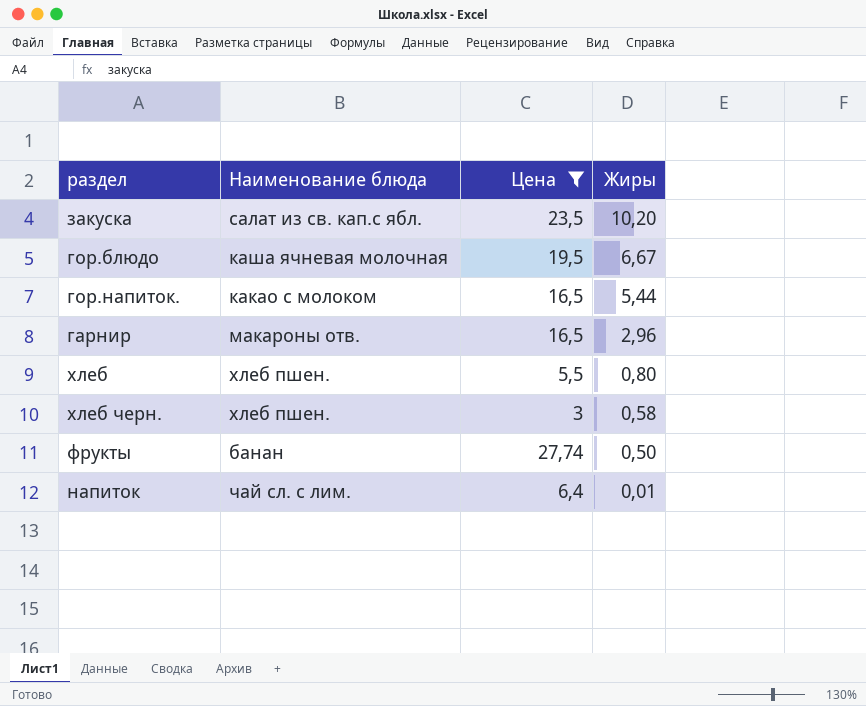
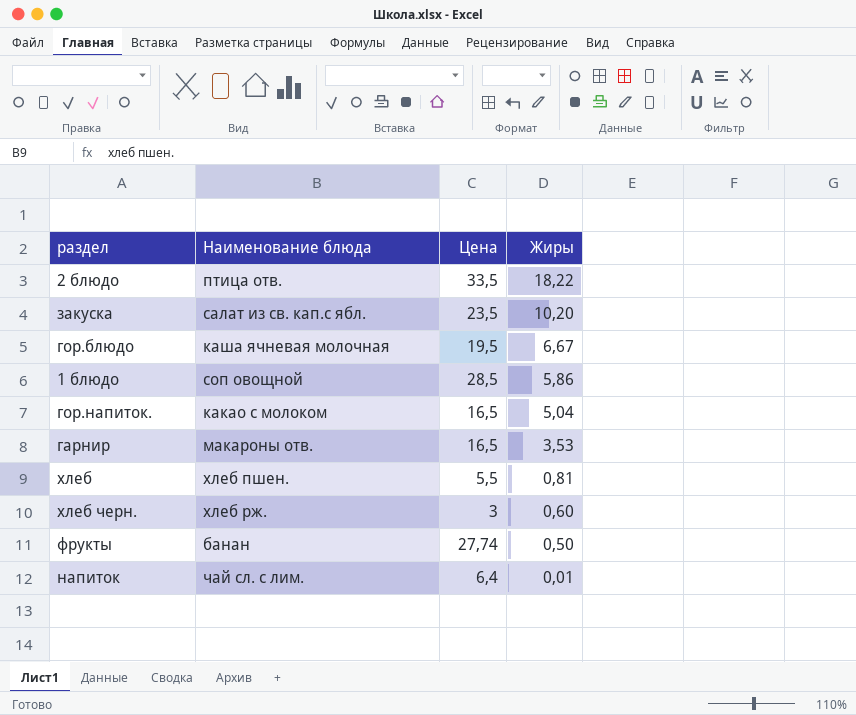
filter: Цена <= 27,74 -> none
гор.напиток. | Жиры: 5,44 -> 5,04
гарнир | Жиры: 2,96 -> 3,53
хлеб | Жиры: 0,80 -> 0,81
хлеб черн. | Наименование блюда: хлеб пшен. -> хлеб рж.
хлеб черн. | Жиры: 0,58 -> 0,60

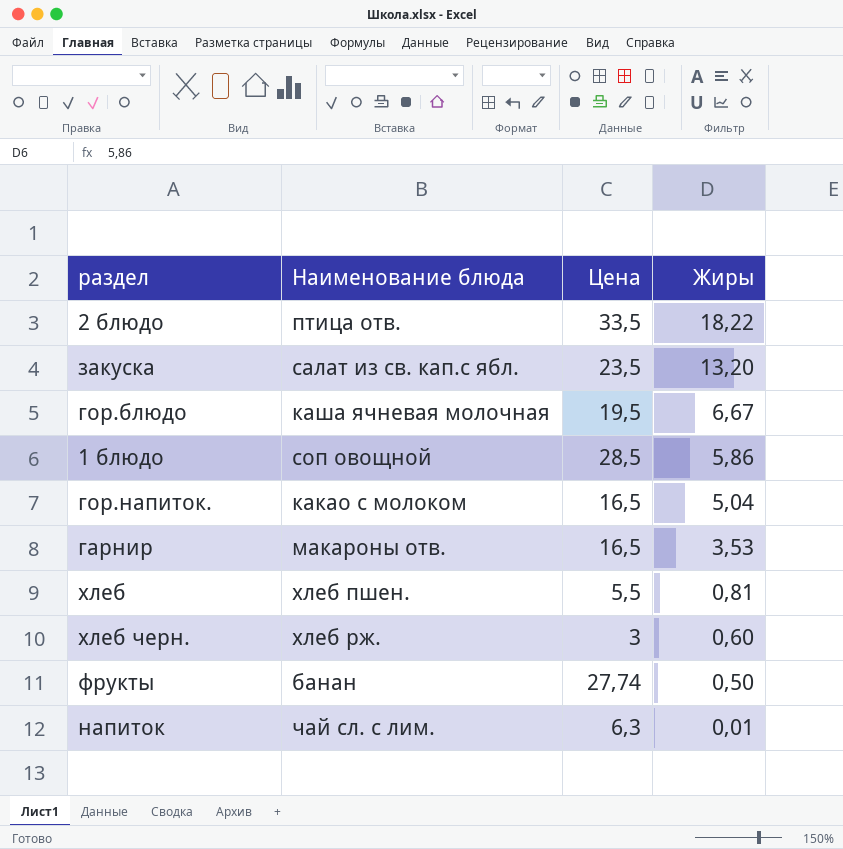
закуска | Жиры: 10,20 -> 13,20
напиток | Цена: 6,4 -> 6,3

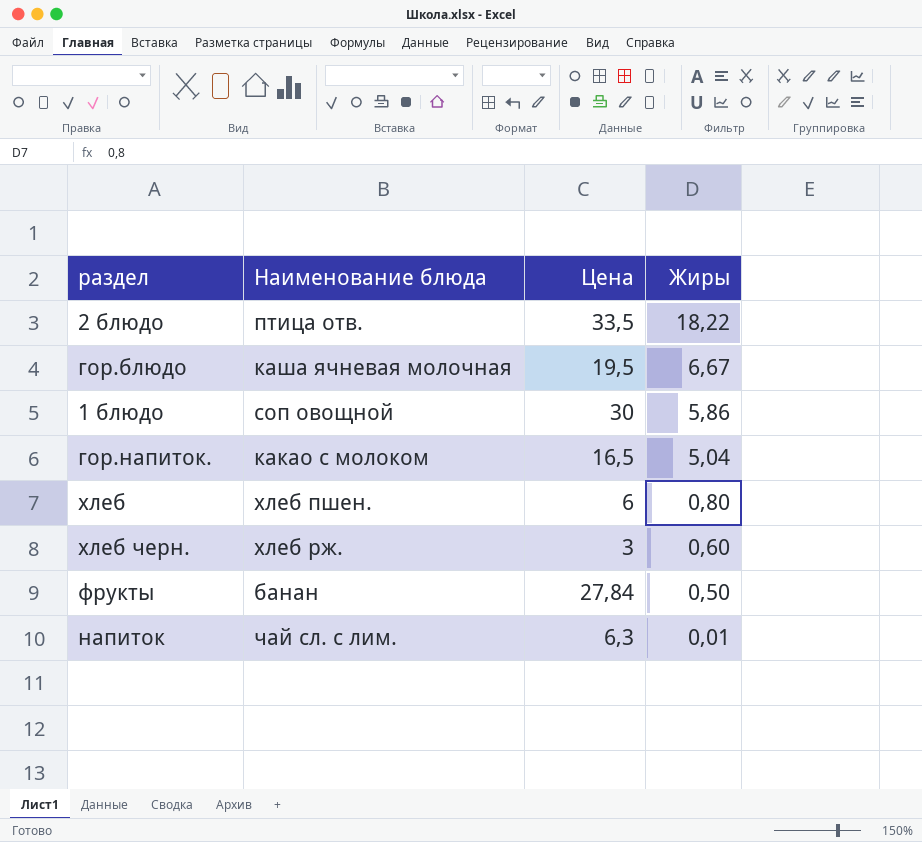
row закуска: салат из св. кап.с ябл. | 23,5 | 13,20 -> none
row гарнир: макароны отв. | 16,5 | 3,53 -> none
1 блюдо | Цена: 28,5 -> 30
хлеб | Цена: 5,5 -> 6
хлеб | Жиры: 0,81 -> 0,80
фрукты | Цена: 27,74 -> 27,84

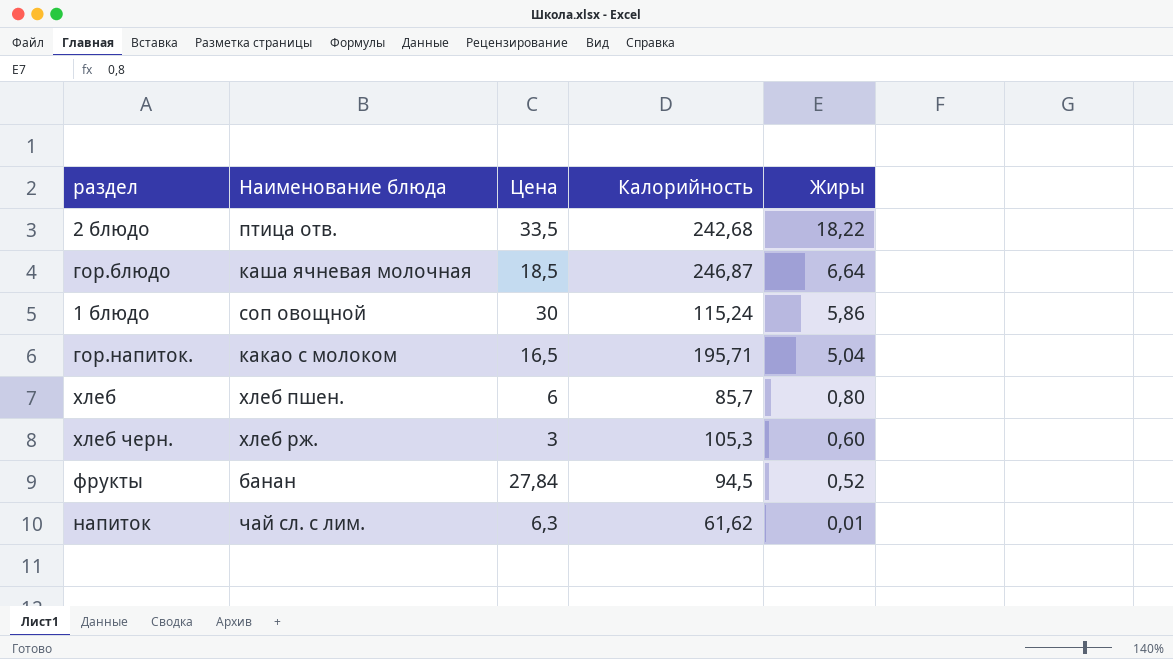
column Калорийность | position: none -> 4
гор.блюдо | Цена: 19,5 -> 18,5
гор.блюдо | Жиры: 6,67 -> 6,64
фрукты | Жиры: 0,50 -> 0,52

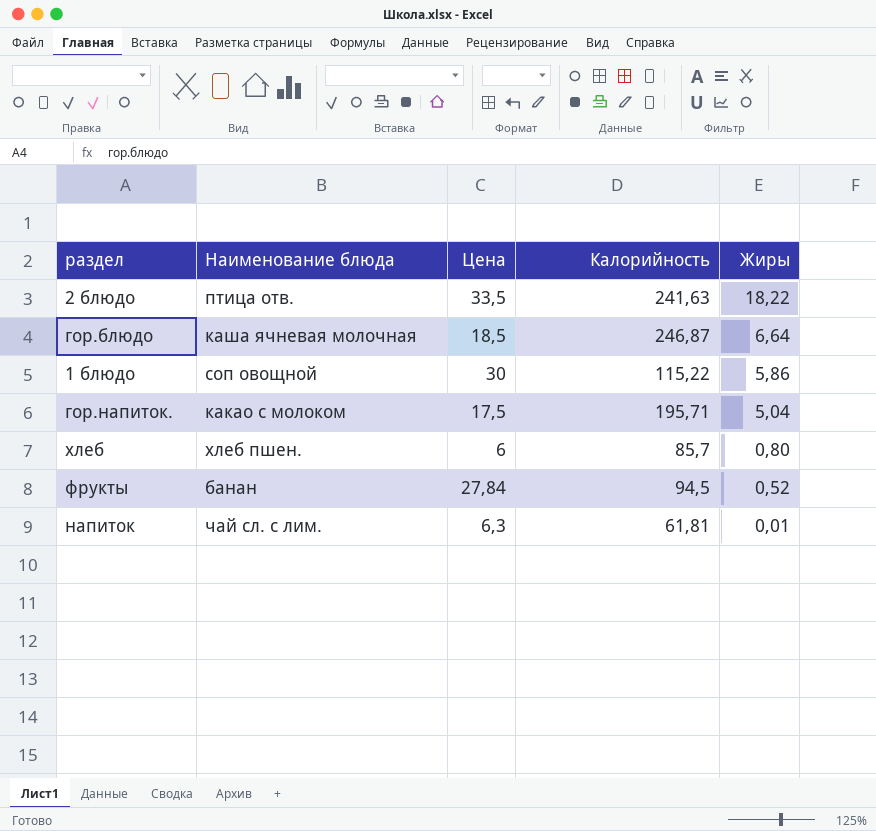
row хлеб черн.: хлеб рж. | 3 | 105,3 | 0,60 -> none
2 блюдо | Калорийность: 242,68 -> 241,63
1 блюдо | Калорийность: 115,24 -> 115,22
гор.напиток. | Цена: 16,5 -> 17,5
напиток | Калорийность: 61,62 -> 61,81

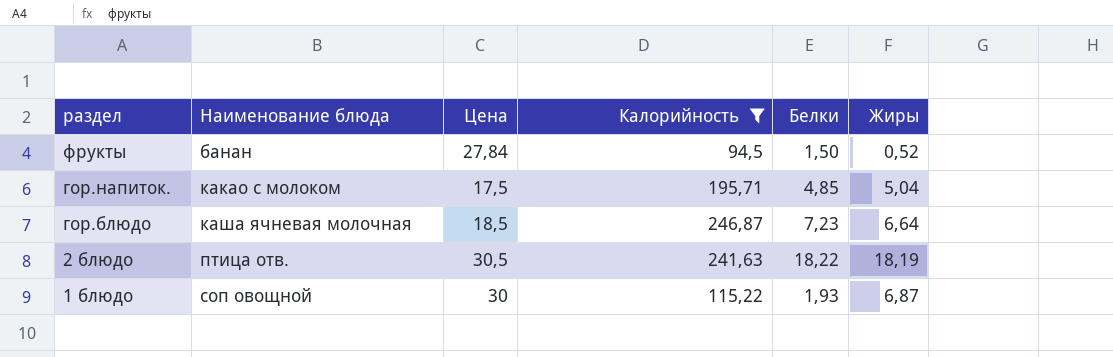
filter: none -> Калорийность >= 94,5
row order: Жиры descending -> раздел descending
column Белки | position: none -> 5
2 блюдо | Цена: 33,5 -> 30,5
2 блюдо | Жиры: 18,22 -> 18,19
1 блюдо | Жиры: 5,86 -> 6,87

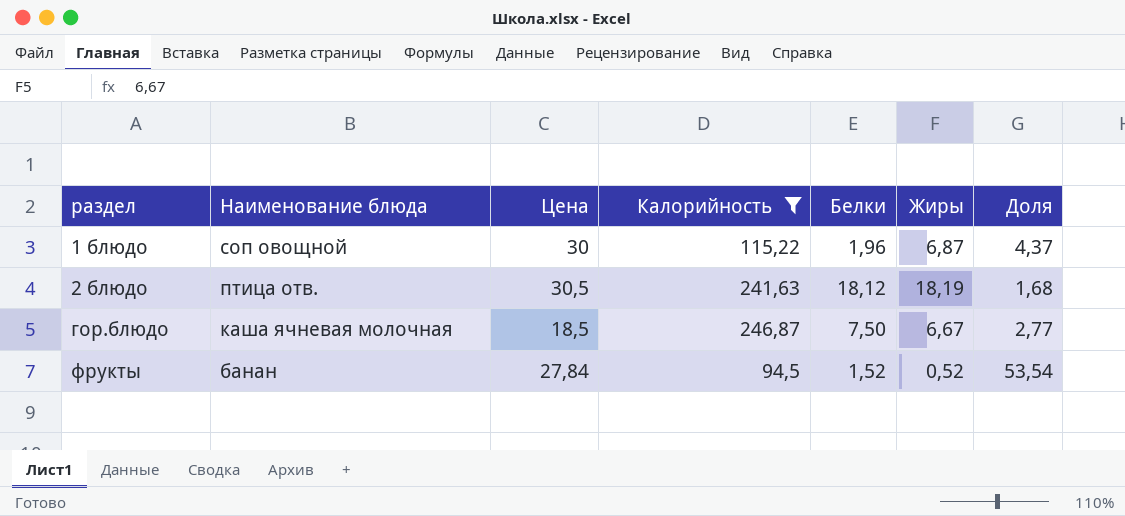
row order: раздел descending -> раздел ascending
column Доля | formula: none -> [Цена] / [Жиры]
row гор.напиток.: какао с молоком | 17,5 | 195,71 | 4,85 | 5,04 -> none
1 блюдо | Белки: 1,93 -> 1,96
2 блюдо | Белки: 18,22 -> 18,12
гор.блюдо | Белки: 7,23 -> 7,50
гор.блюдо | Жиры: 6,64 -> 6,67
фрукты | Белки: 1,50 -> 1,52

